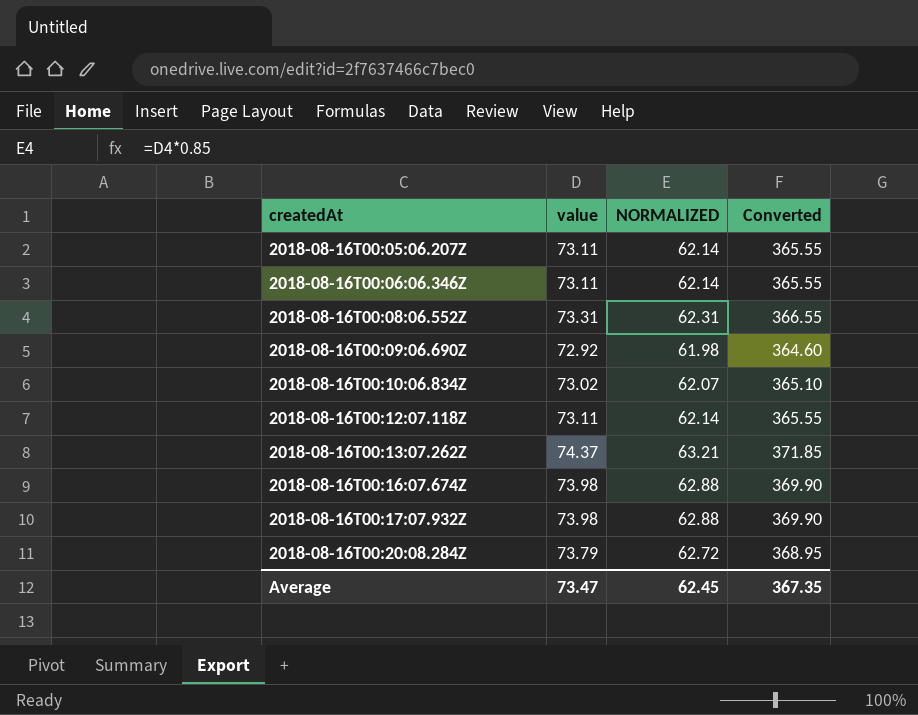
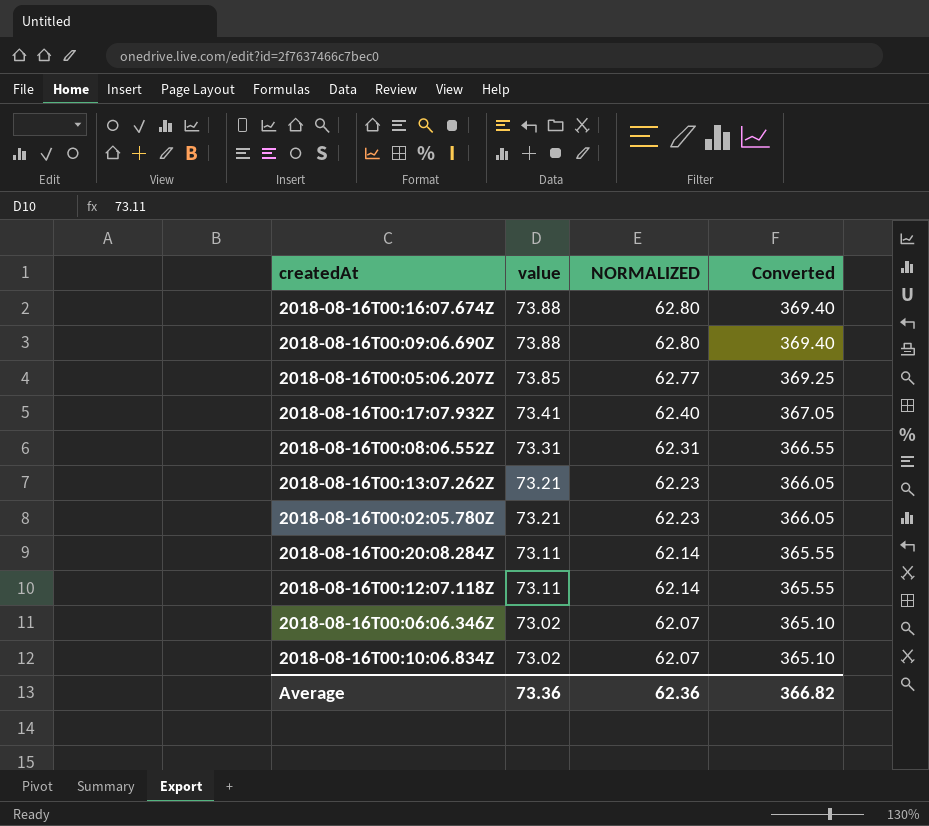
row order: createdAt ascending -> value descending
2018-08-16T00:16:07.674Z | value: 73.98 -> 73.88
2018-08-16T00:16:07.674Z | NORMALIZED: 62.88 -> 62.80
2018-08-16T00:16:07.674Z | Converted: 369.90 -> 369.40
2018-08-16T00:09:06.690Z | value: 72.92 -> 73.88
2018-08-16T00:09:06.690Z | NORMALIZED: 61.98 -> 62.80
2018-08-16T00:09:06.690Z | Converted: 364.60 -> 369.40
2018-08-16T00:05:06.207Z | value: 73.11 -> 73.85
2018-08-16T00:05:06.207Z | NORMALIZED: 62.14 -> 62.77
2018-08-16T00:05:06.207Z | Converted: 365.55 -> 369.25
2018-08-16T00:17:07.932Z | value: 73.98 -> 73.41
2018-08-16T00:17:07.932Z | NORMALIZED: 62.88 -> 62.40
2018-08-16T00:17:07.932Z | Converted: 369.90 -> 367.05
2018-08-16T00:13:07.262Z | value: 74.37 -> 73.21
2018-08-16T00:13:07.262Z | NORMALIZED: 63.21 -> 62.23
2018-08-16T00:13:07.262Z | Converted: 371.85 -> 366.05
row 2018-08-16T00:02:05.780Z: none -> 73.21 | 62.23 | 366.05
2018-08-16T00:20:08.284Z | value: 73.79 -> 73.11
2018-08-16T00:20:08.284Z | NORMALIZED: 62.72 -> 62.14
2018-08-16T00:20:08.284Z | Converted: 368.95 -> 365.55
2018-08-16T00:06:06.346Z | value: 73.11 -> 73.02
2018-08-16T00:06:06.346Z | NORMALIZED: 62.14 -> 62.07
2018-08-16T00:06:06.346Z | Converted: 365.55 -> 365.10
Average | value: 73.47 -> 73.36
Average | NORMALIZED: 62.45 -> 62.36
Average | Converted: 367.35 -> 366.82

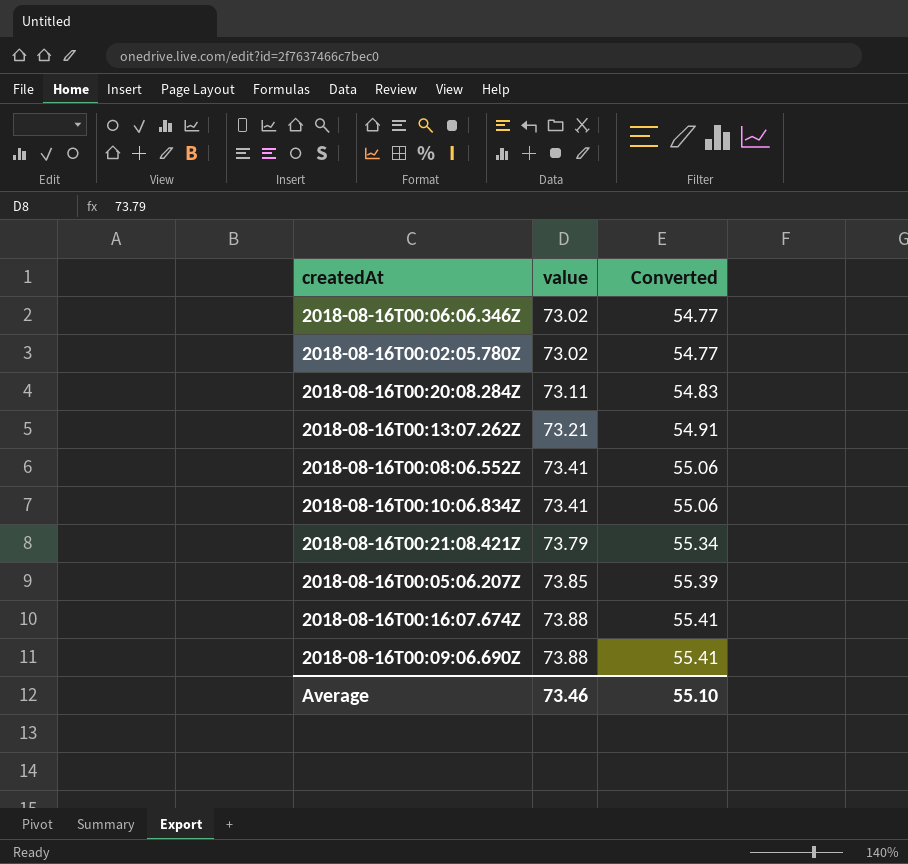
row order: value descending -> value ascending
column NORMALIZED | formula: [value] * 0.85 -> none
column Converted | formula: [value] * 5 -> [value] * 0.75
row 2018-08-16T00:17:07.932Z: 73.41 | 62.40 | 367.05 -> none
row 2018-08-16T00:12:07.118Z: 73.11 | 62.14 | 365.55 -> none
2018-08-16T00:02:05.780Z | value: 73.21 -> 73.02
2018-08-16T00:08:06.552Z | value: 73.31 -> 73.41
2018-08-16T00:10:06.834Z | value: 73.02 -> 73.41
row 2018-08-16T00:21:08.421Z: none -> 73.79 | 55.34
Average | value: 73.36 -> 73.46
Average | Converted: 366.82 -> 55.10

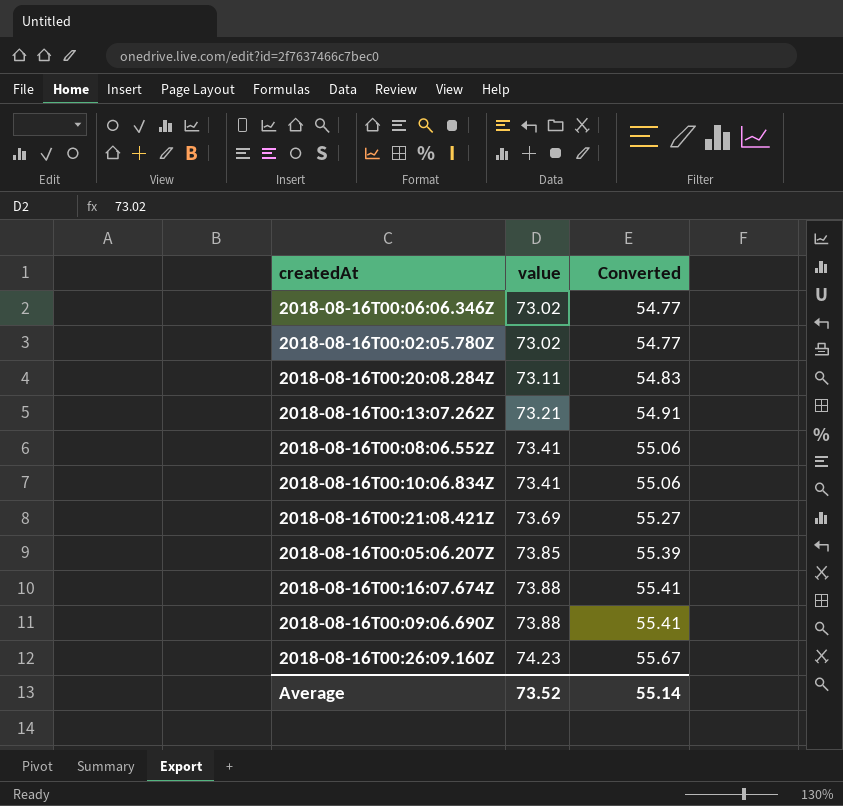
2018-08-16T00:21:08.421Z | value: 73.79 -> 73.69
2018-08-16T00:21:08.421Z | Converted: 55.34 -> 55.27
row 2018-08-16T00:26:09.160Z: none -> 74.23 | 55.67
Average | value: 73.46 -> 73.52
Average | Converted: 55.10 -> 55.14

